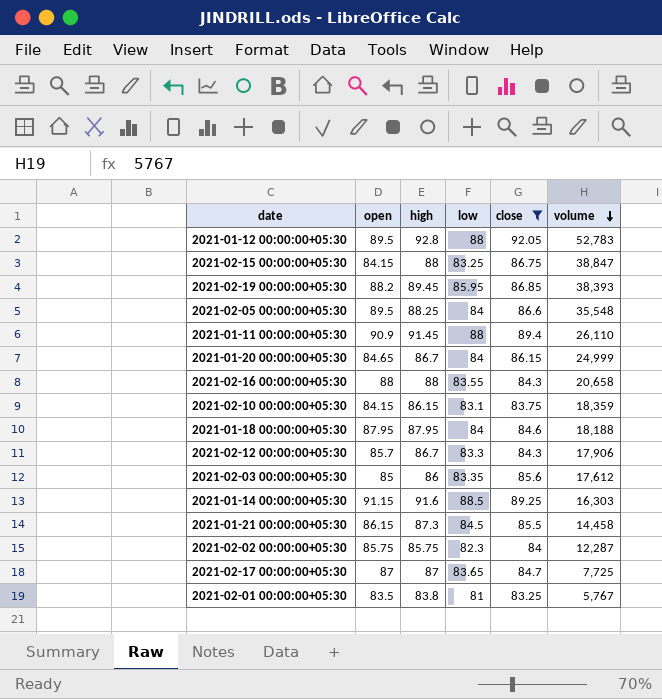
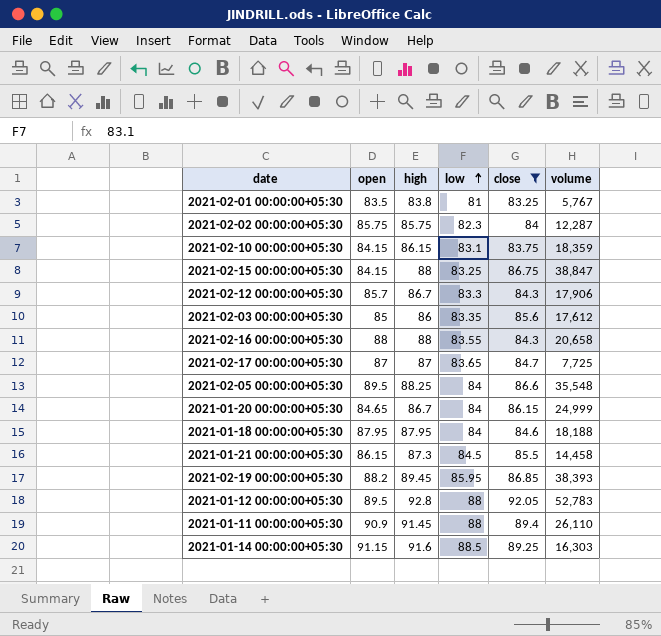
row order: volume descending -> low ascending

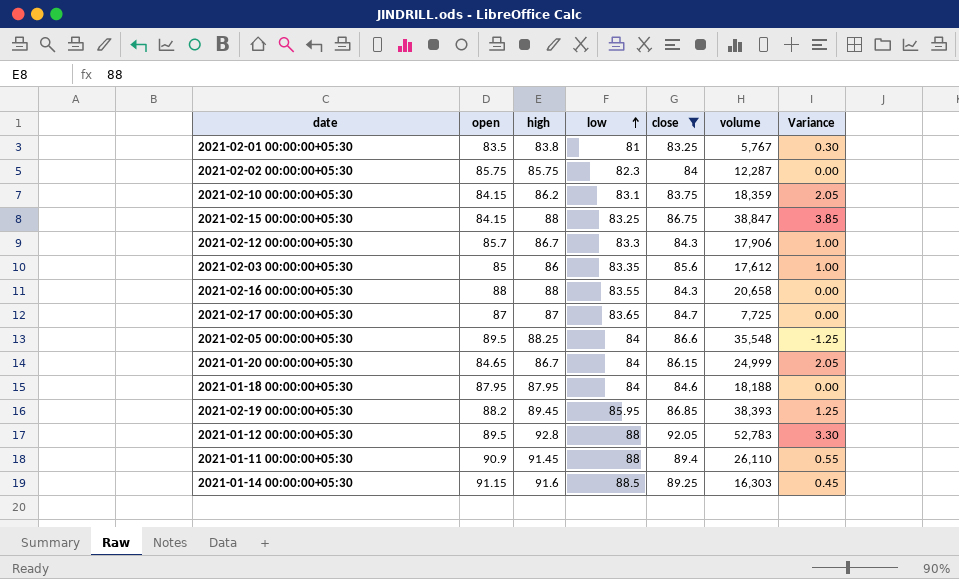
column Variance | formula: none -> [high] - [open]
row 2021-01-21 00:00:00+05:30: 86.15 | 87.3 | 84.5 | 85.5 | 14,458 -> none
2021-02-10 00:00:00+05:30 | high: 86.15 -> 86.2

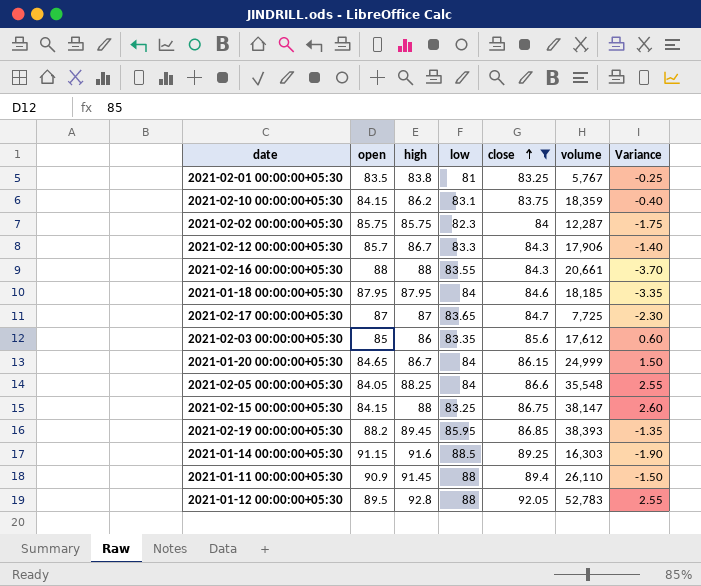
row order: low ascending -> close ascending
column Variance | formula: [high] - [open] -> [close] - [open]
2021-02-16 00:00:00+05:30 | volume: 20,658 -> 20,661
2021-01-18 00:00:00+05:30 | volume: 18,188 -> 18,185
2021-02-05 00:00:00+05:30 | open: 89.5 -> 84.05
2021-02-15 00:00:00+05:30 | volume: 38,847 -> 38,147

